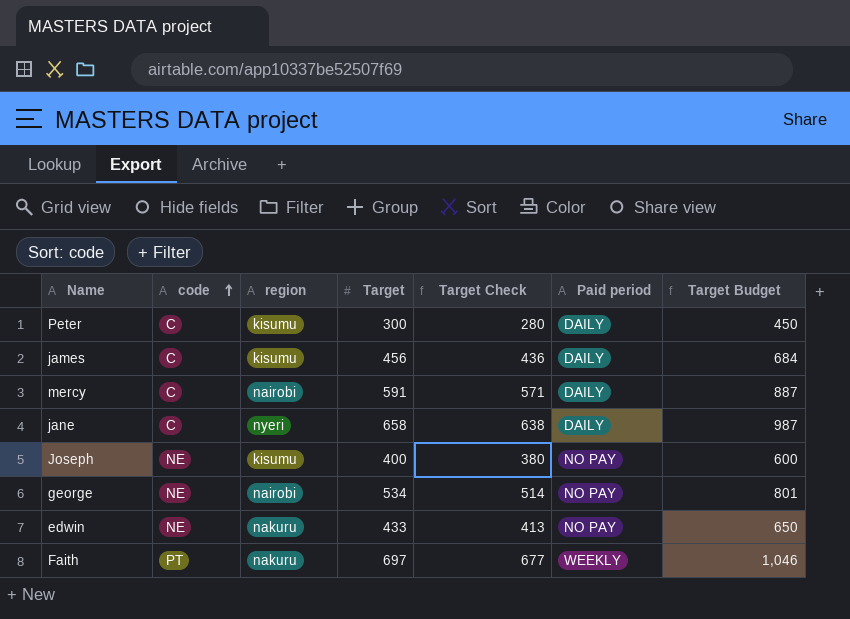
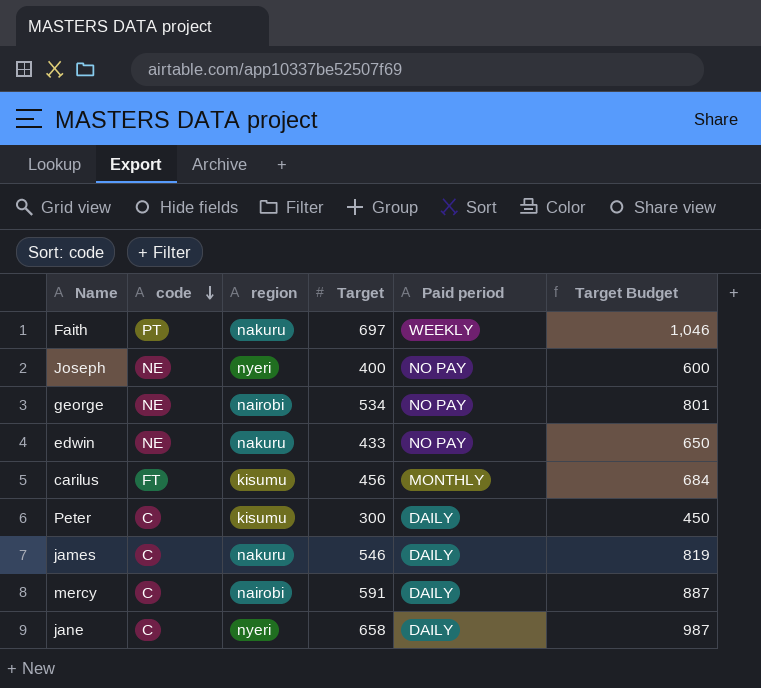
row order: code ascending -> code descending
column Target Check | formula: [Target] - 20 -> none
Joseph | region: kisumu -> nyeri
row carilus: none -> FT | kisumu | 456 | MONTHLY | 684
james | region: kisumu -> nakuru
james | Target: 456 -> 546
james | Target Budget: 684 -> 819

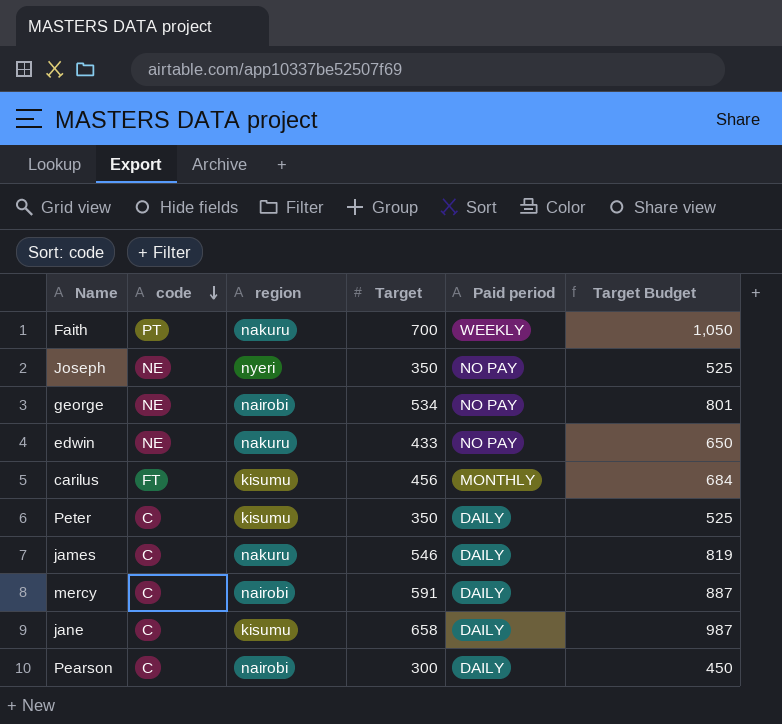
Faith | Target: 697 -> 700
Faith | Target Budget: 1,046 -> 1,050
Joseph | Target: 400 -> 350
Joseph | Target Budget: 600 -> 525
Peter | Target: 300 -> 350
Peter | Target Budget: 450 -> 525
jane | region: nyeri -> kisumu
row Pearson: none -> C | nairobi | 300 | DAILY | 450

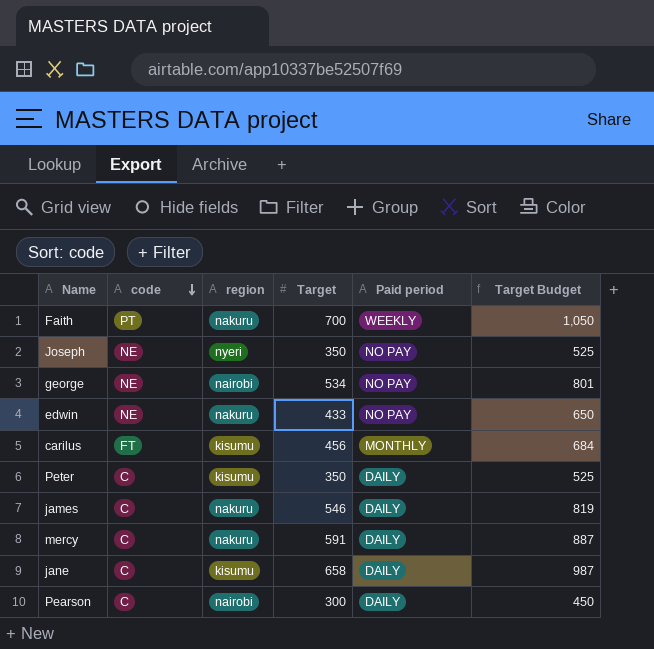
mercy | region: nairobi -> nakuru

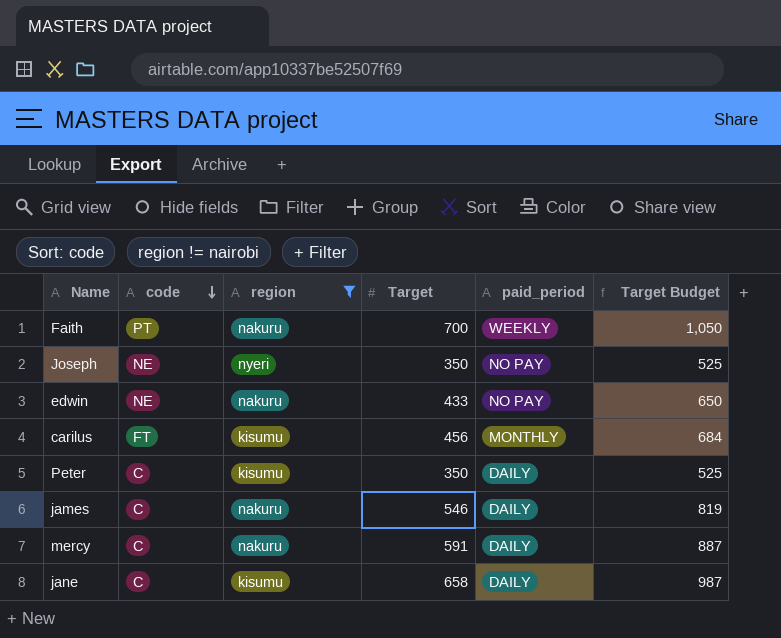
filter: none -> region != nairobi
column name: Paid period -> paid_period

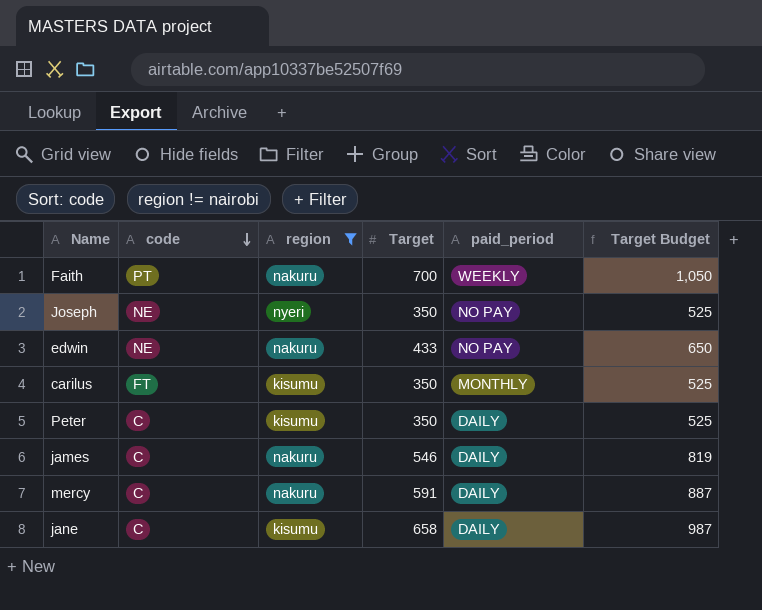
carilus | Target: 456 -> 350
carilus | Target Budget: 684 -> 525

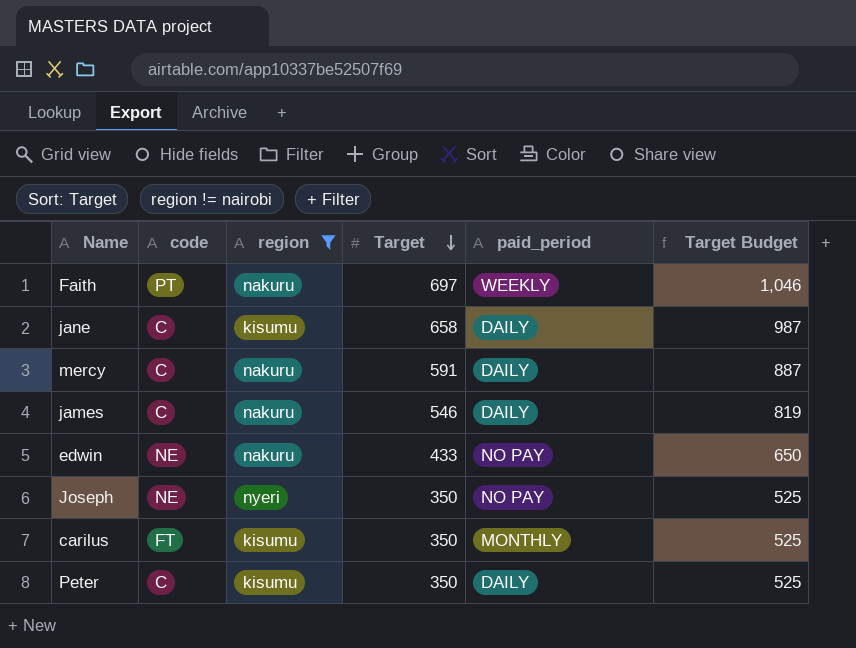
row order: code descending -> Target descending
Faith | Target: 700 -> 697
Faith | Target Budget: 1,050 -> 1,046

